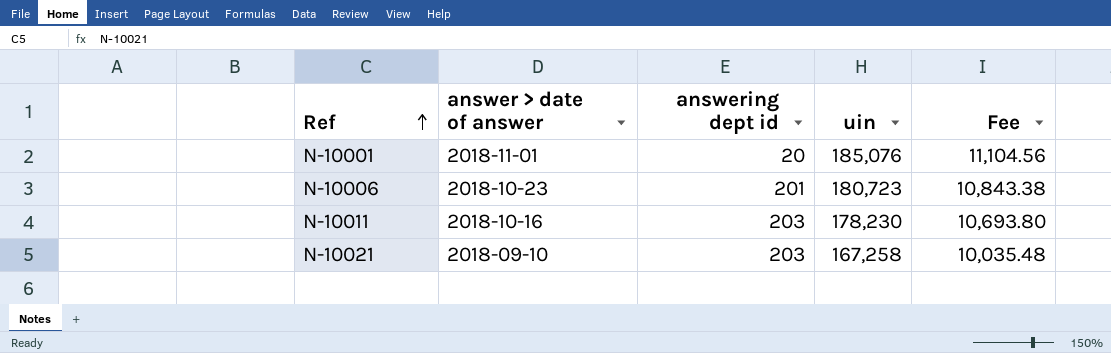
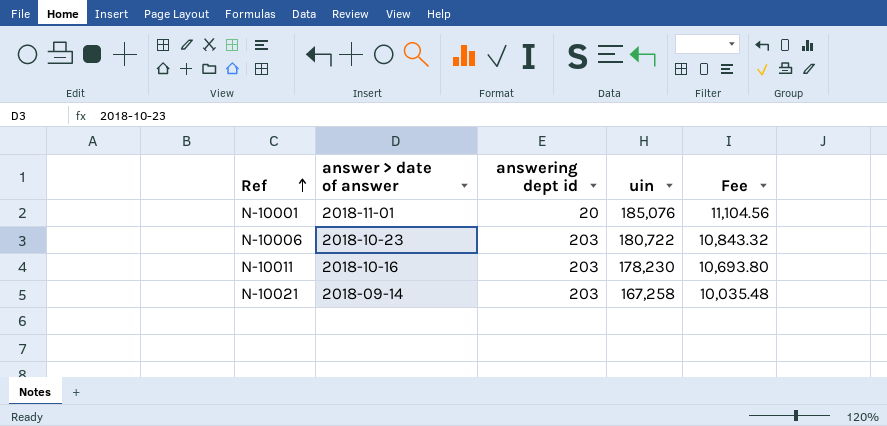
N-10006 | answering dept id: 201 -> 203
N-10006 | uin: 180,723 -> 180,722
N-10006 | Fee: 10,843.38 -> 10,843.32
N-10021 | answer > date of answer: 2018-09-10 -> 2018-09-14

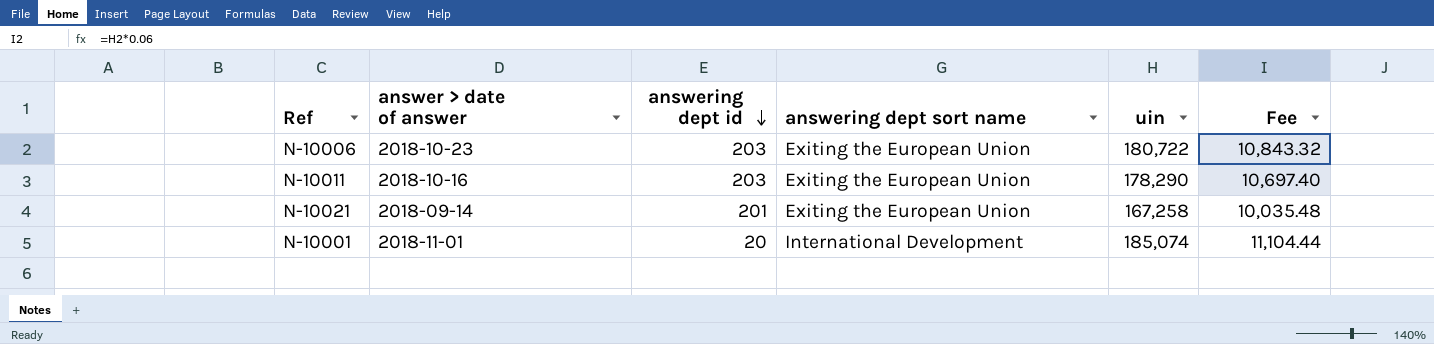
row order: Ref ascending -> answering dept id descending
column answering dept sort name | position: none -> 4
N-10011 | uin: 178,230 -> 178,290
N-10011 | Fee: 10,693.80 -> 10,697.40
N-10021 | answering dept id: 203 -> 201
N-10001 | uin: 185,076 -> 185,074
N-10001 | Fee: 11,104.56 -> 11,104.44

